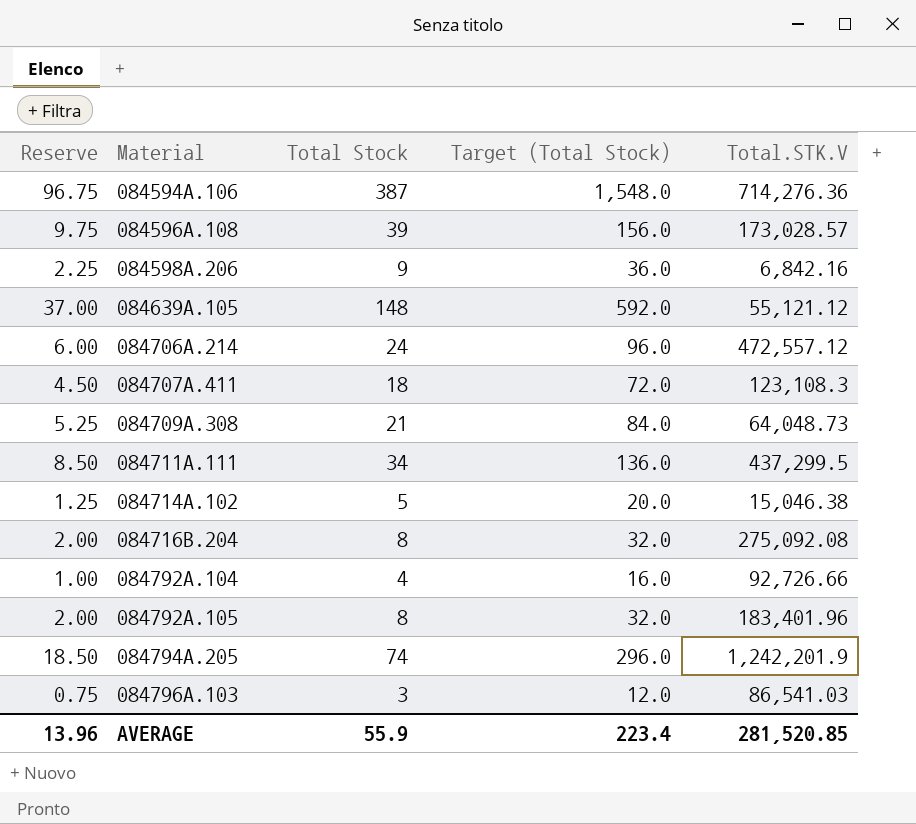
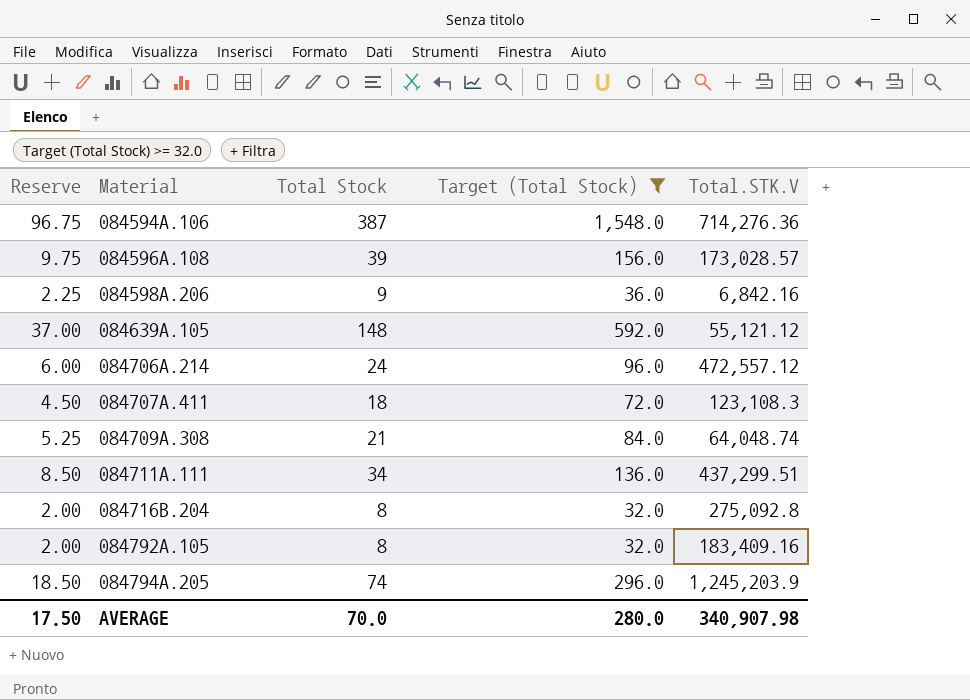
filter: none -> Target (Total Stock) >= 32.0
084709A.308 | Total.STK.V: 64,048.73 -> 64,048.74
084711A.111 | Total.STK.V: 437,299.5 -> 437,299.51
084716B.204 | Total.STK.V: 275,092.08 -> 275,092.8
084792A.105 | Total.STK.V: 183,401.96 -> 183,409.16
084794A.205 | Total.STK.V: 1,242,201.9 -> 1,245,203.9
AVERAGE | Reserve: 13.96 -> 17.50
AVERAGE | Total Stock: 55.9 -> 70.0
AVERAGE | Target (Total Stock): 223.4 -> 280.0
AVERAGE | Total.STK.V: 281,520.85 -> 340,907.98

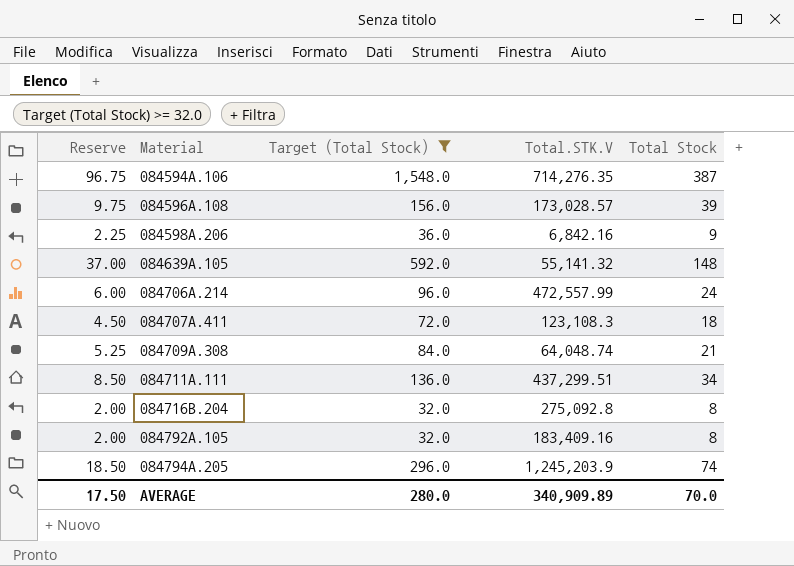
column Total Stock | position: 3 -> 5
084594A.106 | Total.STK.V: 714,276.36 -> 714,276.35
084639A.105 | Total.STK.V: 55,121.12 -> 55,141.32
084706A.214 | Total.STK.V: 472,557.12 -> 472,557.99
AVERAGE | Total.STK.V: 340,907.98 -> 340,909.89

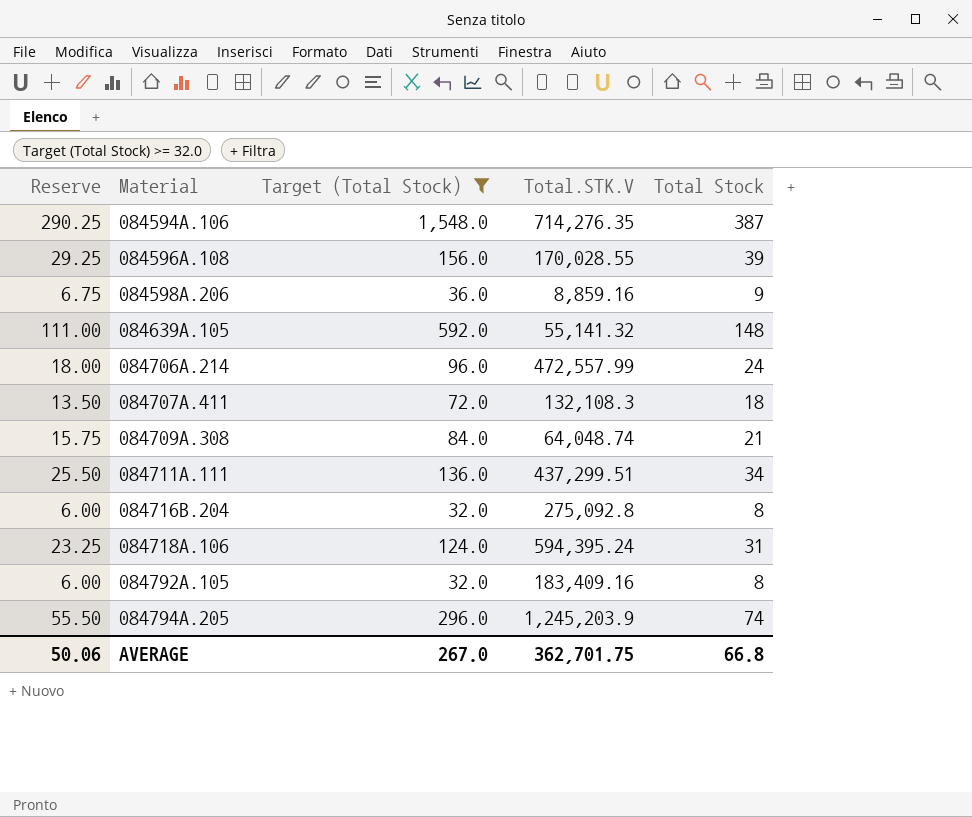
column Reserve | formula: [Total Stock] * 0.25 -> [Total Stock] * 0.75
084596A.108 | Total.STK.V: 173,028.57 -> 170,028.55
084598A.206 | Total.STK.V: 6,842.16 -> 8,859.16
084707A.411 | Total.STK.V: 123,108.3 -> 132,108.3
row 084718A.106: none -> 23.25 | 124.0 | 594,395.24 | 31
AVERAGE | Reserve: 17.50 -> 50.06
AVERAGE | Target (Total Stock): 280.0 -> 267.0
AVERAGE | Total.STK.V: 340,909.89 -> 362,701.75
AVERAGE | Total Stock: 70.0 -> 66.8

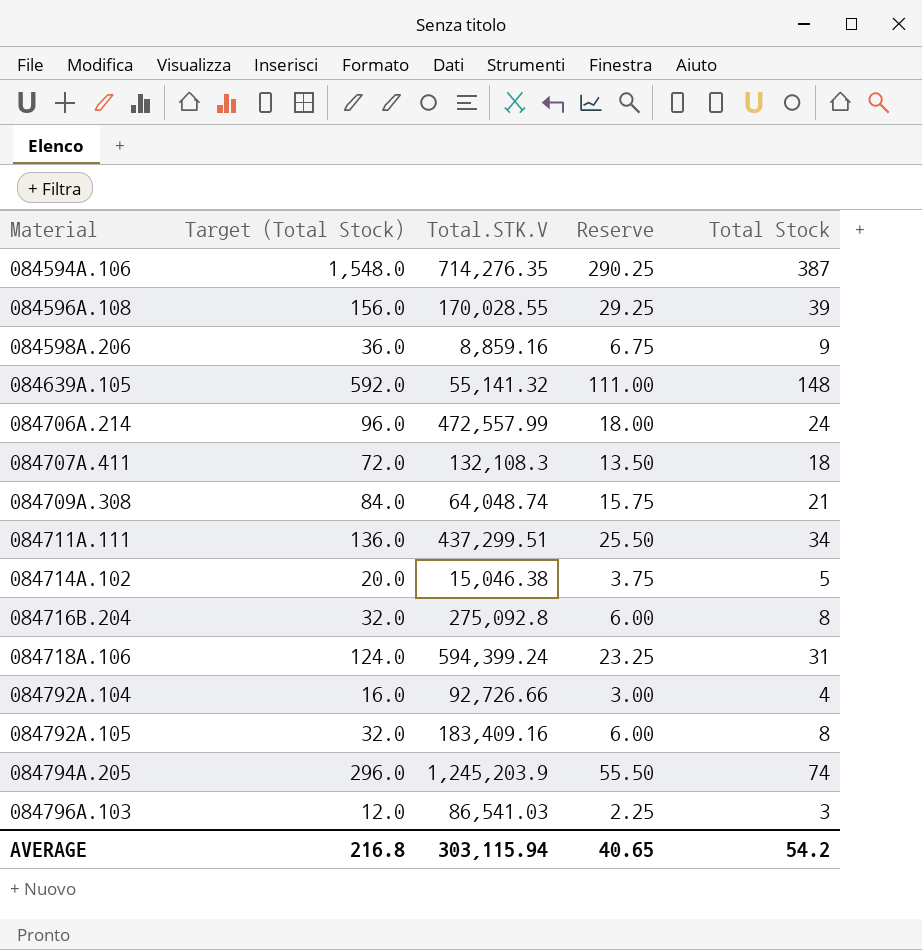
filter: Target (Total Stock) >= 32.0 -> none
column Reserve | position: 1 -> 4
084718A.106 | Total.STK.V: 594,395.24 -> 594,399.24
AVERAGE | Target (Total Stock): 267.0 -> 216.8
AVERAGE | Total.STK.V: 362,701.75 -> 303,115.94
AVERAGE | Reserve: 50.06 -> 40.65
AVERAGE | Total Stock: 66.8 -> 54.2

